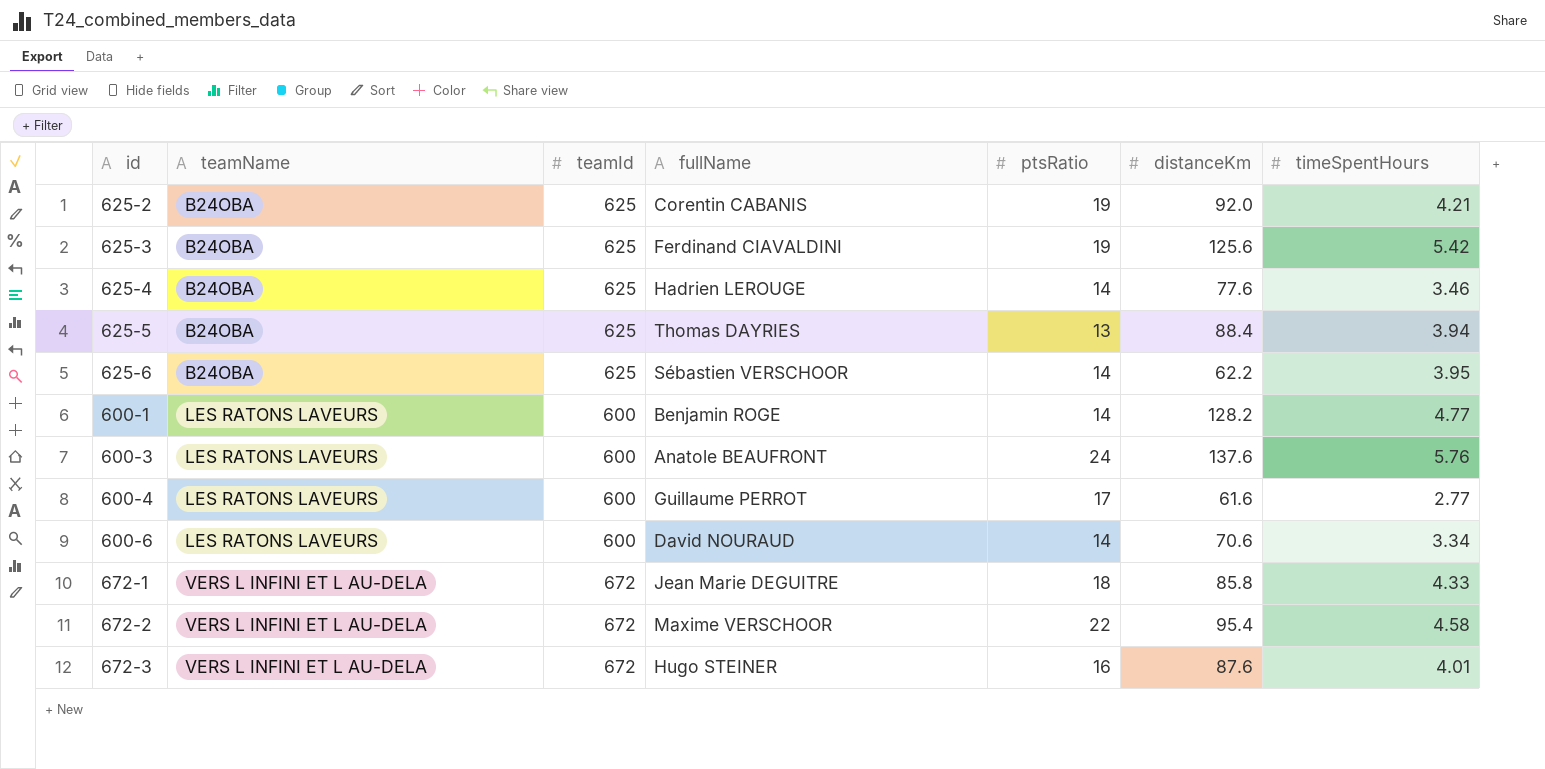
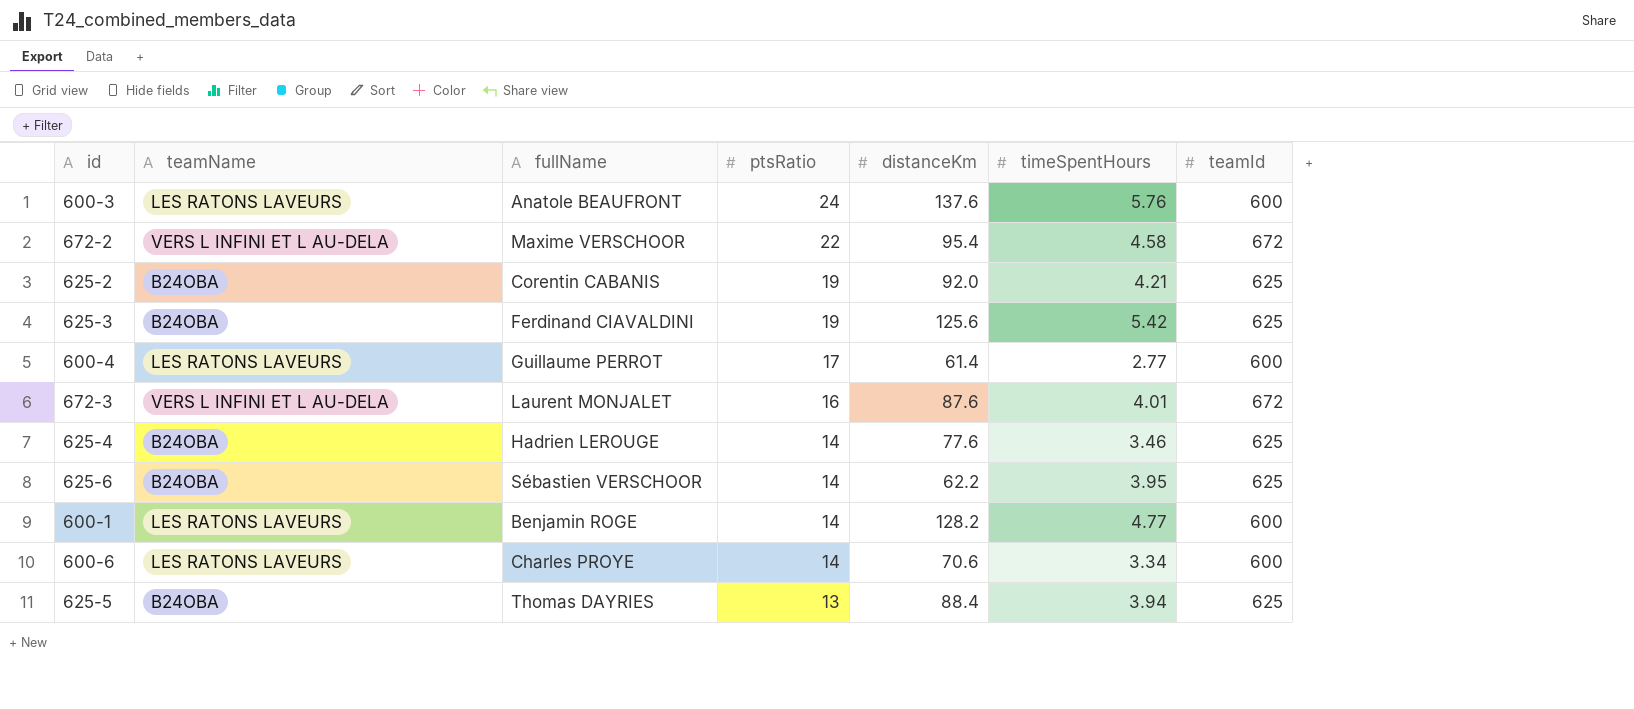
row order: teamName ascending -> ptsRatio descending
column teamId | position: 3 -> 7
row 672-1: VERS L INFINI ET L AU-DELA | 672 | Jean Marie DEGUITRE | 18 | 85.8 | 4.33 -> none
600-4 | distanceKm: 61.6 -> 61.4
672-3 | fullName: Hugo STEINER -> Laurent MONJALET
600-6 | fullName: David NOURAUD -> Charles PROYE

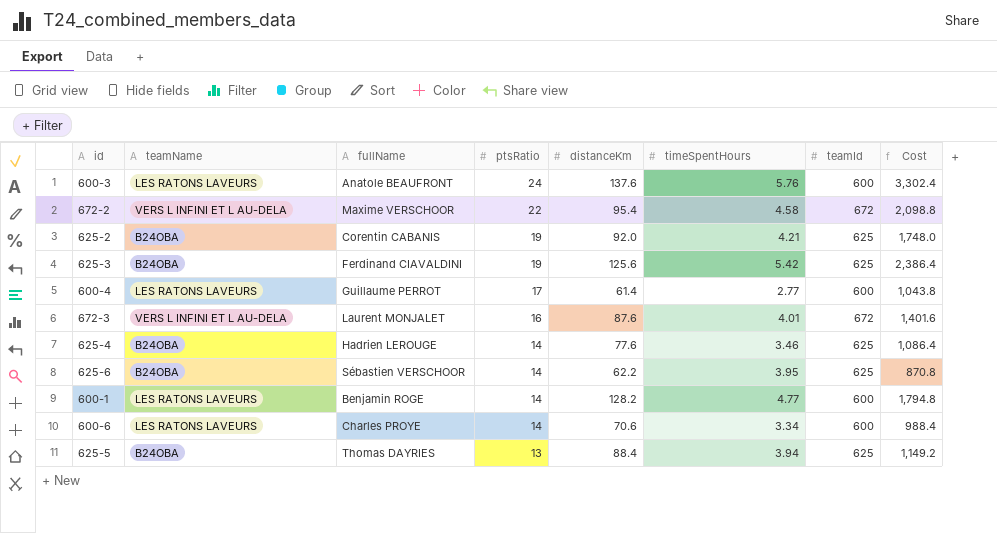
column Cost | formula: none -> [ptsRatio] * [distanceKm]

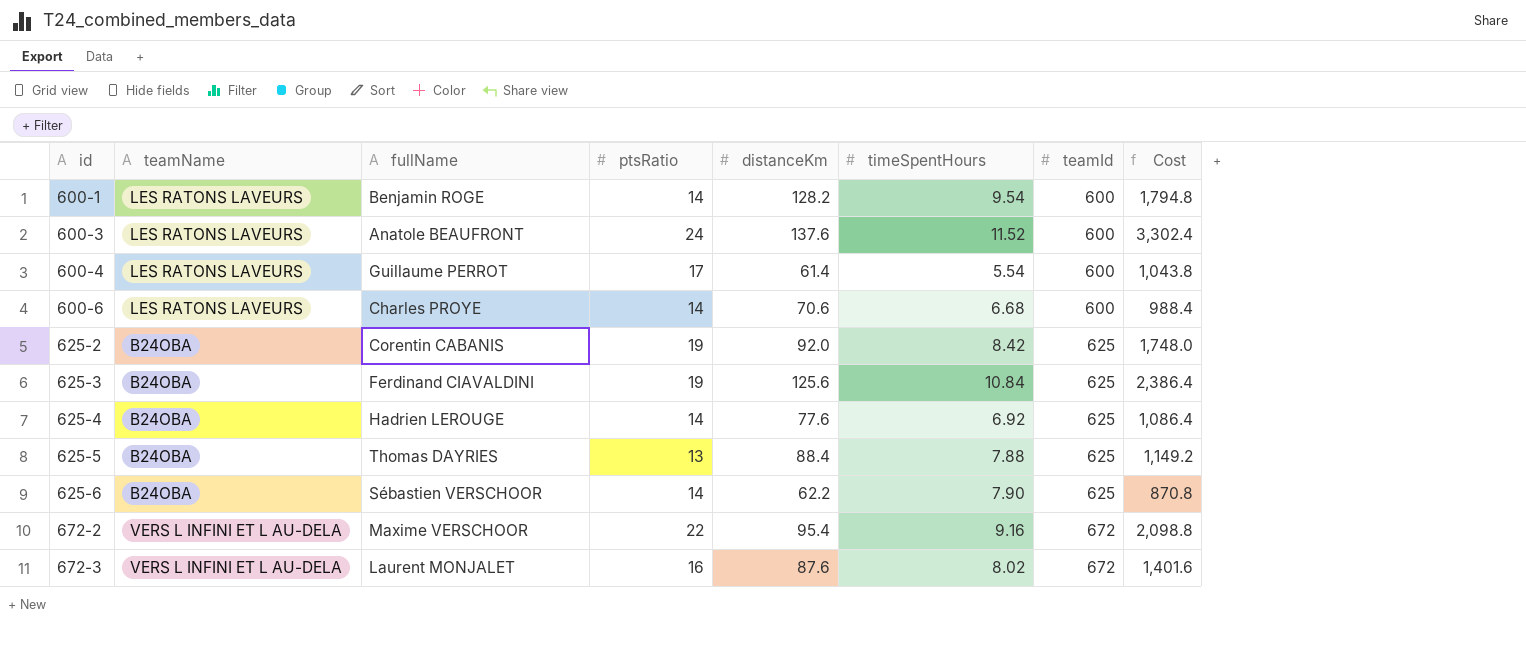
row order: ptsRatio descending -> id ascending
600-1 | timeSpentHours: 4.77 -> 9.54
600-3 | timeSpentHours: 5.76 -> 11.52
600-4 | timeSpentHours: 2.77 -> 5.54
600-6 | timeSpentHours: 3.34 -> 6.68
625-2 | timeSpentHours: 4.21 -> 8.42
625-3 | timeSpentHours: 5.42 -> 10.84
625-4 | timeSpentHours: 3.46 -> 6.92
625-5 | timeSpentHours: 3.94 -> 7.88
625-6 | timeSpentHours: 3.95 -> 7.90
672-2 | timeSpentHours: 4.58 -> 9.16
672-3 | timeSpentHours: 4.01 -> 8.02

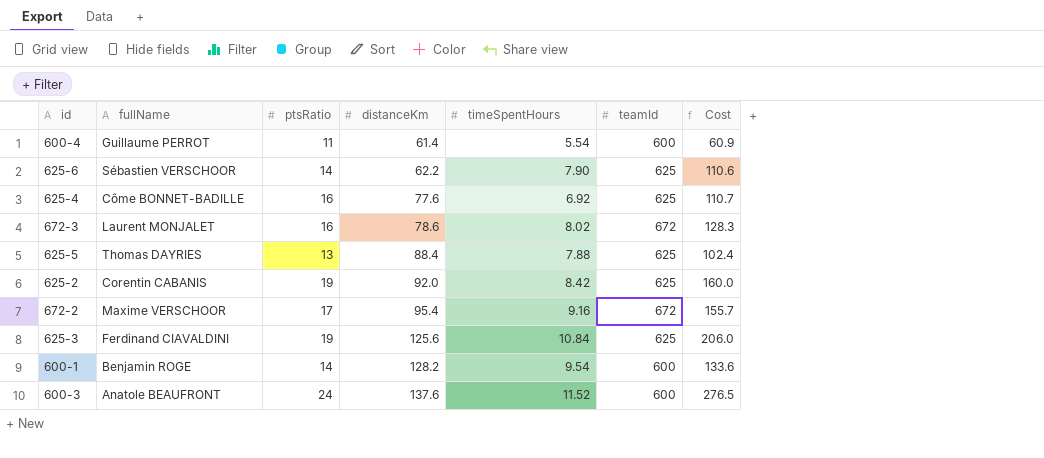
row order: id ascending -> distanceKm ascending
column teamName | position: 2 -> none
column Cost | formula: [ptsRatio] * [distanceKm] -> [ptsRatio] * [timeSpentHours]
row 600-6: LES RATONS LAVEURS | Charles PROYE | 14 | 70.6 | 6.68 | 600 | 988.4 -> none
600-4 | ptsRatio: 17 -> 11
625-4 | fullName: Hadrien LEROUGE -> Côme BONNET-BADILLE
625-4 | ptsRatio: 14 -> 16
672-3 | distanceKm: 87.6 -> 78.6
672-2 | ptsRatio: 22 -> 17

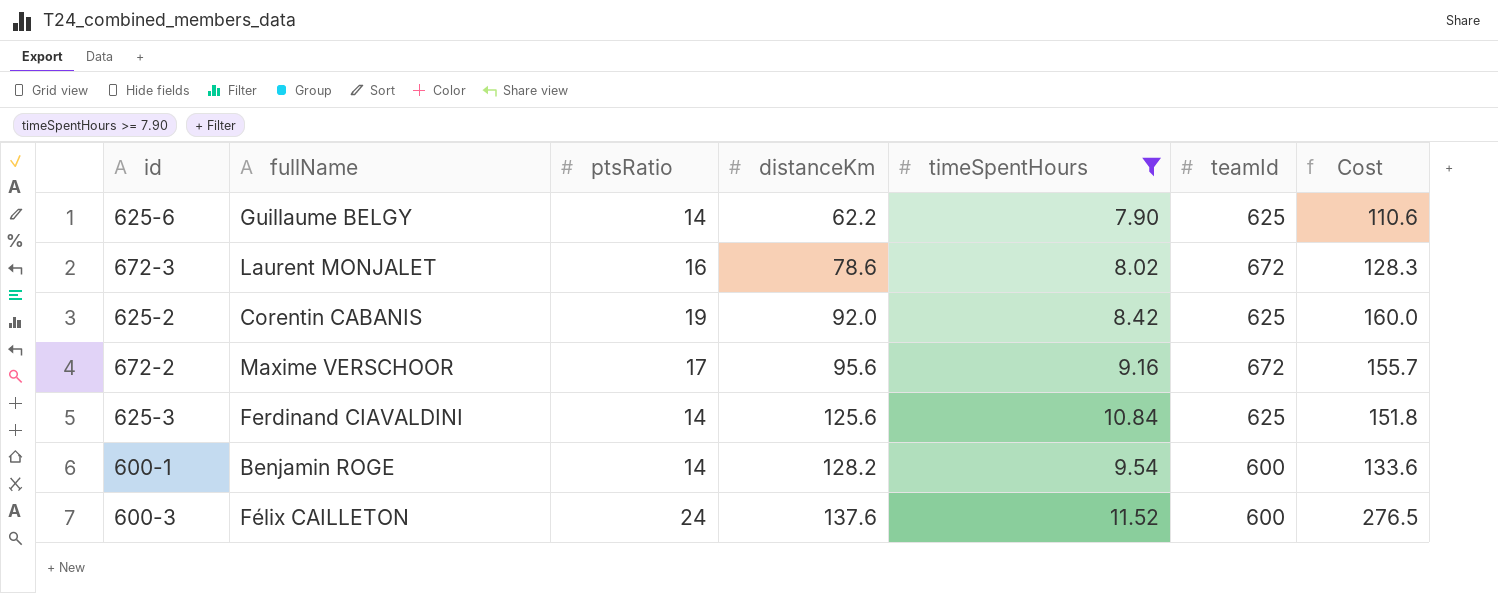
filter: none -> timeSpentHours >= 7.90
625-6 | fullName: Sébastien VERSCHOOR -> Guillaume BELGY
672-2 | distanceKm: 95.4 -> 95.6
625-3 | ptsRatio: 19 -> 14
625-3 | Cost: 206.0 -> 151.8
600-3 | fullName: Anatole BEAUFRONT -> Félix CAILLETON

